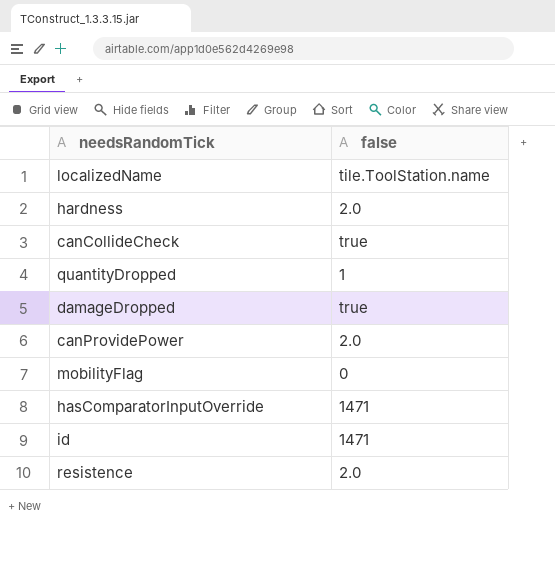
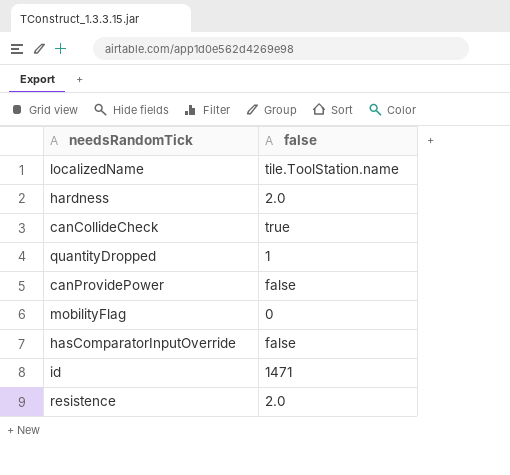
row damageDropped: true -> none
canProvidePower | false: 2.0 -> false
hasComparatorInputOverride | false: 1471 -> false

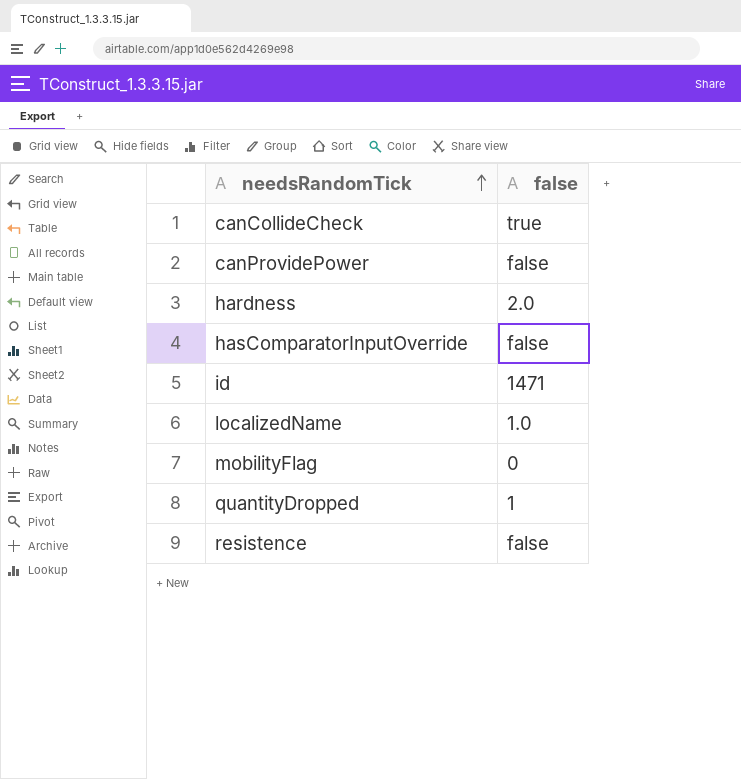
row order: none -> needsRandomTick ascending
localizedName | false: tile.ToolStation.name -> 1.0
resistence | false: 2.0 -> false

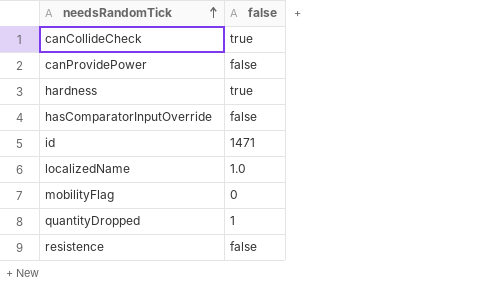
hardness | false: 2.0 -> true

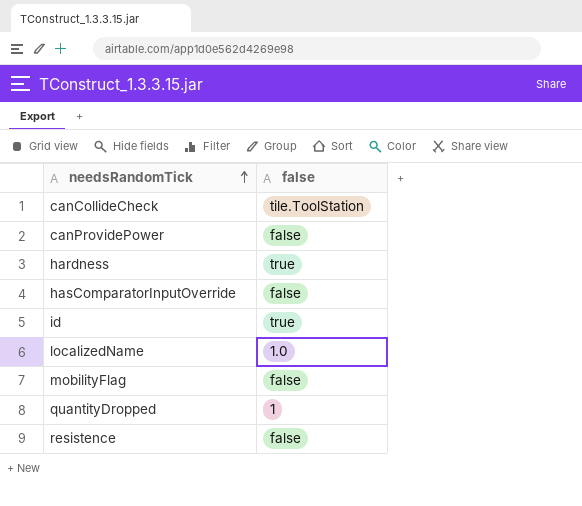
canCollideCheck | false: true -> tile.ToolStation
id | false: 1471 -> true
mobilityFlag | false: 0 -> false

